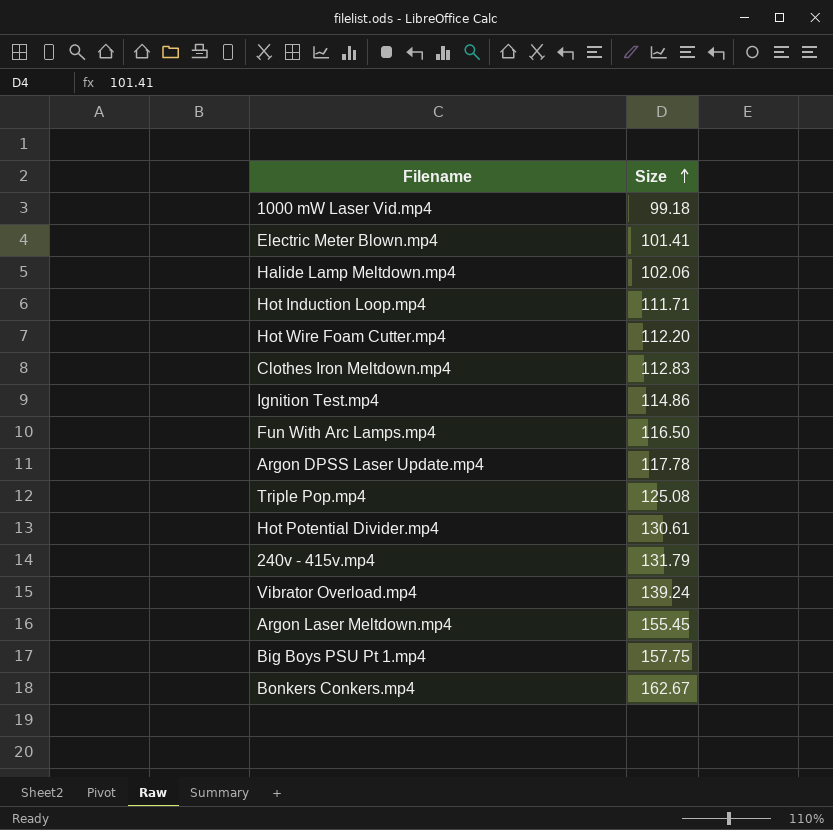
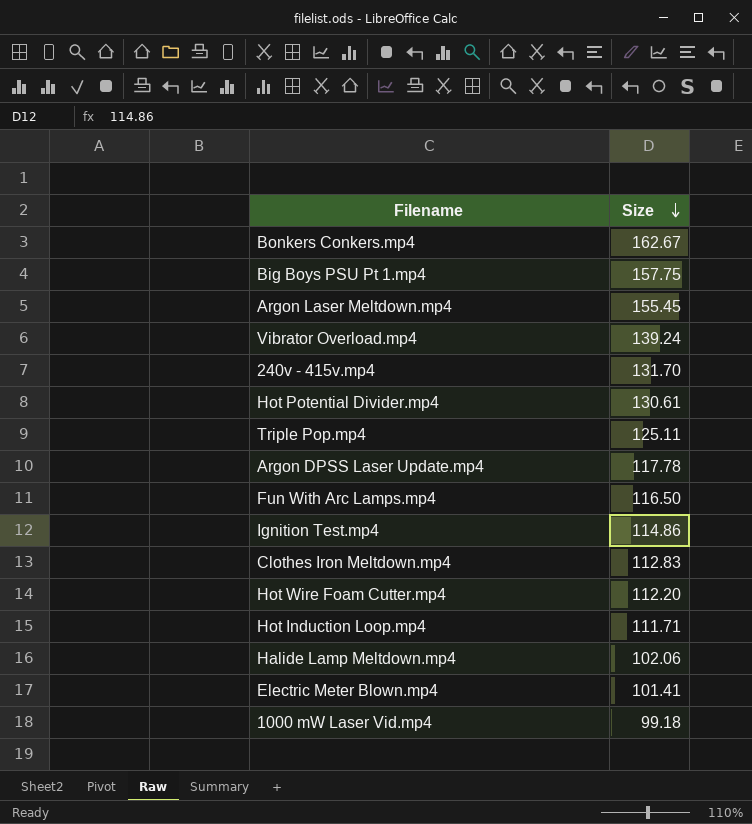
row order: Size ascending -> Size descending
240v - 415v.mp4 | Size: 131.79 -> 131.70
Triple Pop.mp4 | Size: 125.08 -> 125.11

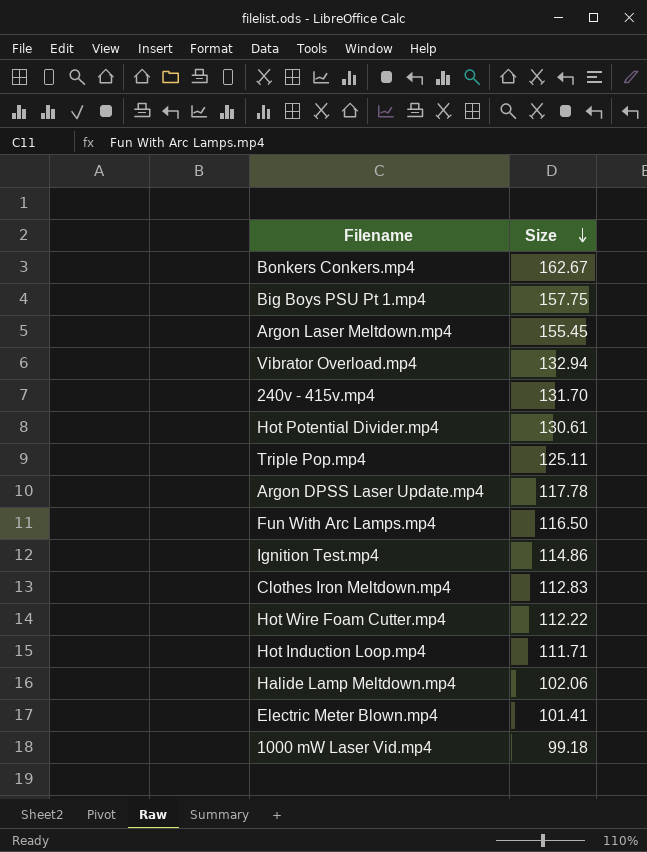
Vibrator Overload.mp4 | Size: 139.24 -> 132.94
Hot Wire Foam Cutter.mp4 | Size: 112.20 -> 112.22

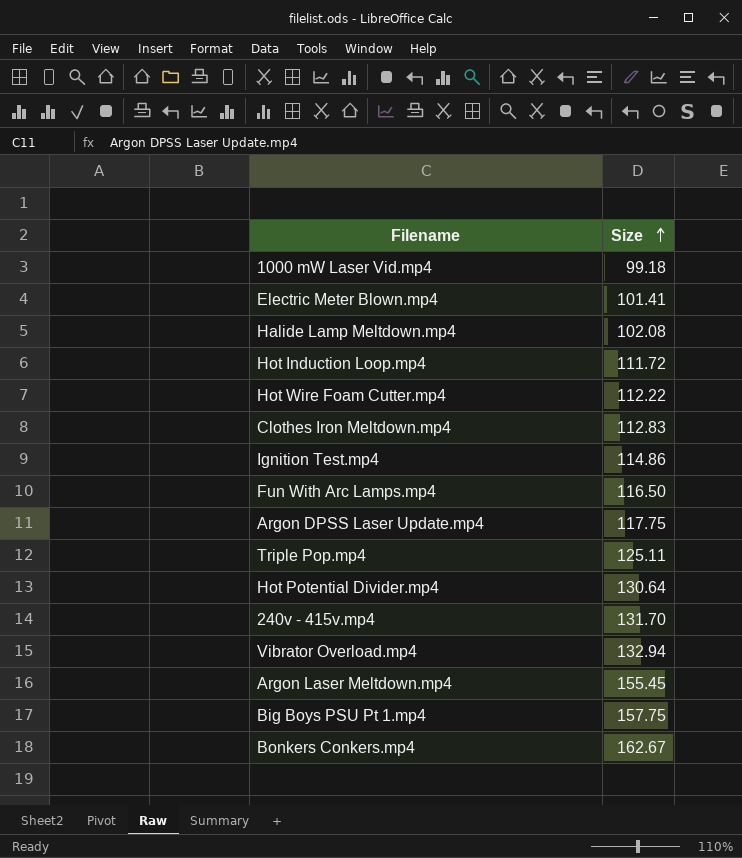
row order: Size descending -> Size ascending
Halide Lamp Meltdown.mp4 | Size: 102.06 -> 102.08
Hot Induction Loop.mp4 | Size: 111.71 -> 111.72
Argon DPSS Laser Update.mp4 | Size: 117.78 -> 117.75
Hot Potential Divider.mp4 | Size: 130.61 -> 130.64

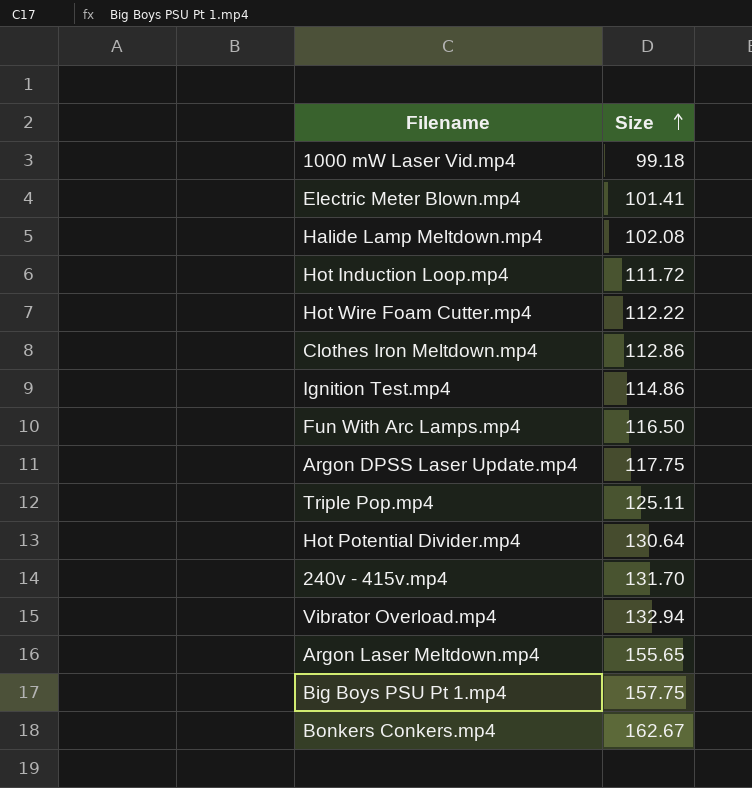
Clothes Iron Meltdown.mp4 | Size: 112.83 -> 112.86
Argon Laser Meltdown.mp4 | Size: 155.45 -> 155.65

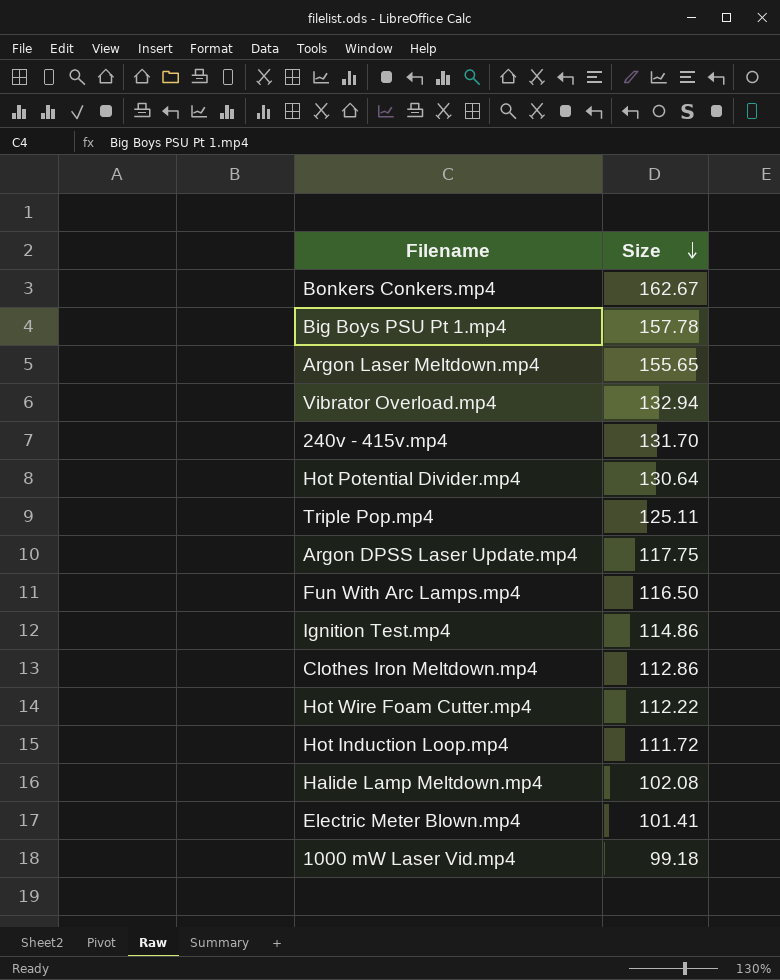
row order: Size ascending -> Size descending
Big Boys PSU Pt 1.mp4 | Size: 157.75 -> 157.78

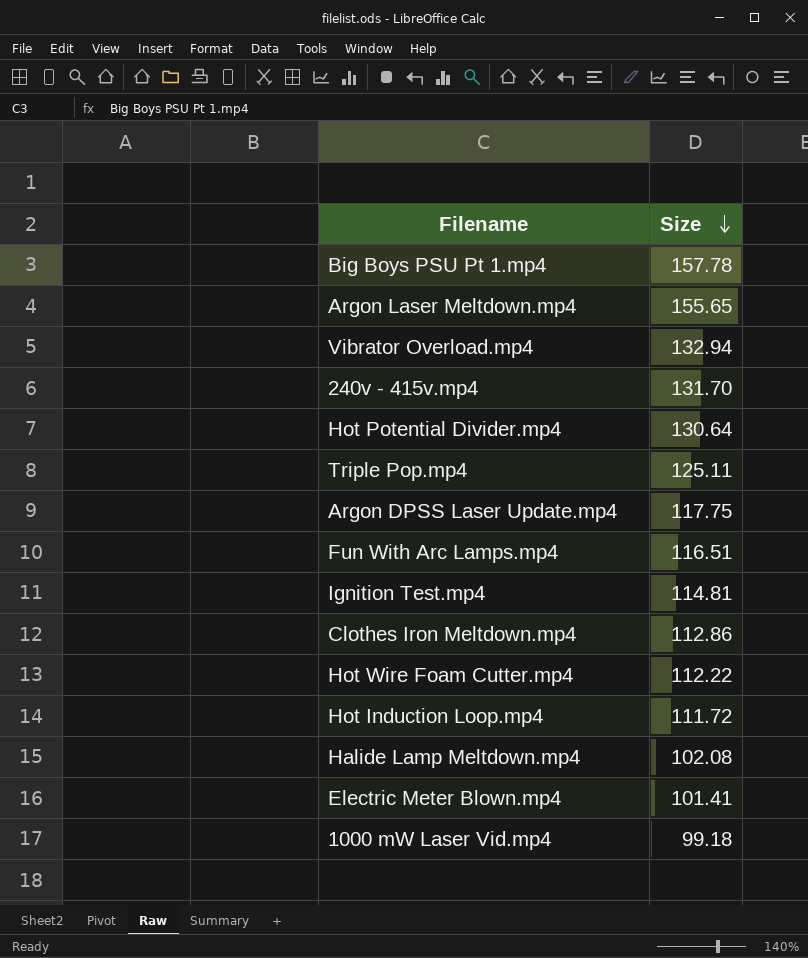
row Bonkers Conkers.mp4: 162.67 -> none
Fun With Arc Lamps.mp4 | Size: 116.50 -> 116.51
Ignition Test.mp4 | Size: 114.86 -> 114.81

